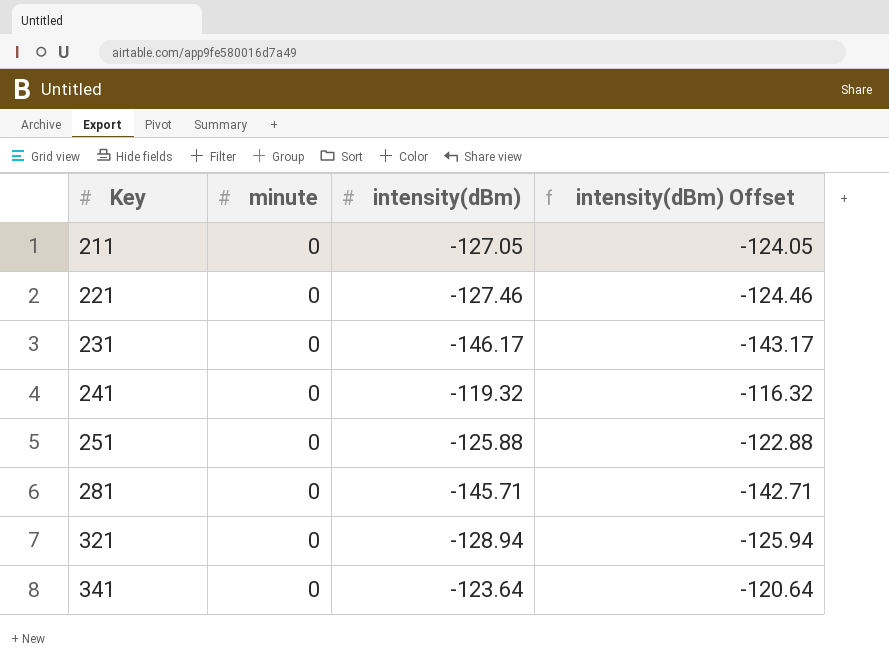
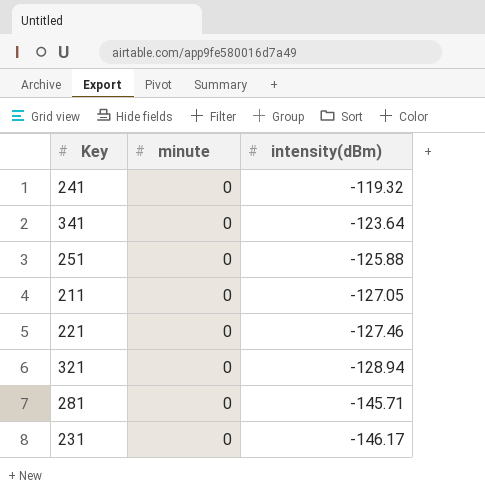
row order: Key ascending -> intensity(dBm) descending
column intensity(dBm) Offset | formula: [intensity(dBm)] + 3 -> none

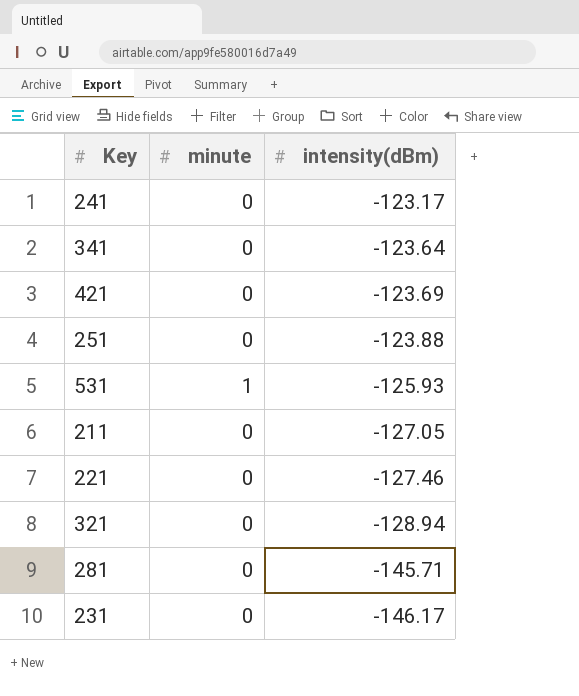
241 | intensity(dBm): -119.32 -> -123.17
row 421: none -> 0 | -123.69
251 | intensity(dBm): -125.88 -> -123.88
row 531: none -> 1 | -125.93

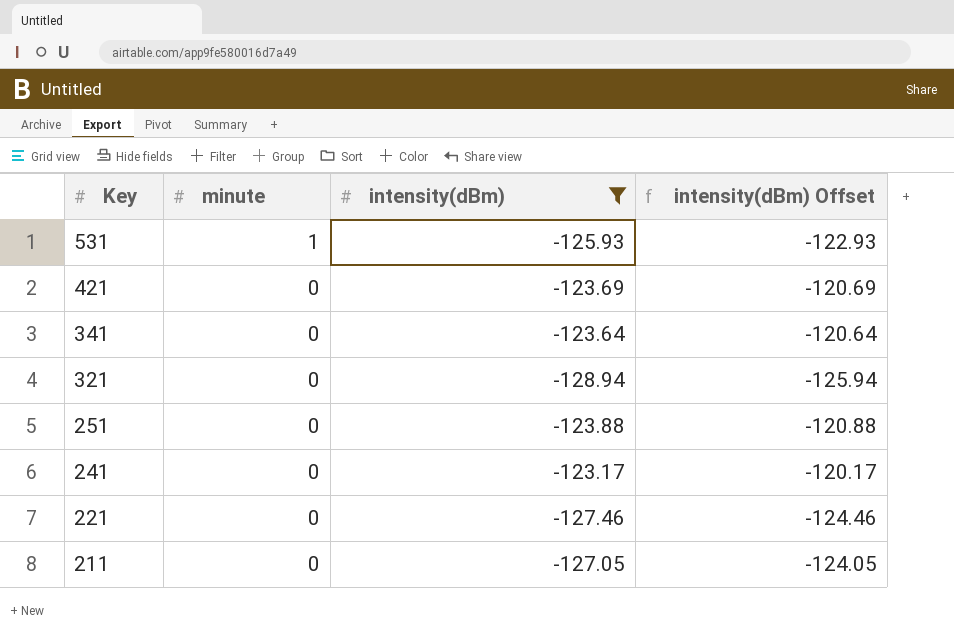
filter: none -> intensity(dBm) >= -128.94
row order: intensity(dBm) descending -> Key descending
column intensity(dBm) Offset | formula: none -> [intensity(dBm)] + 3

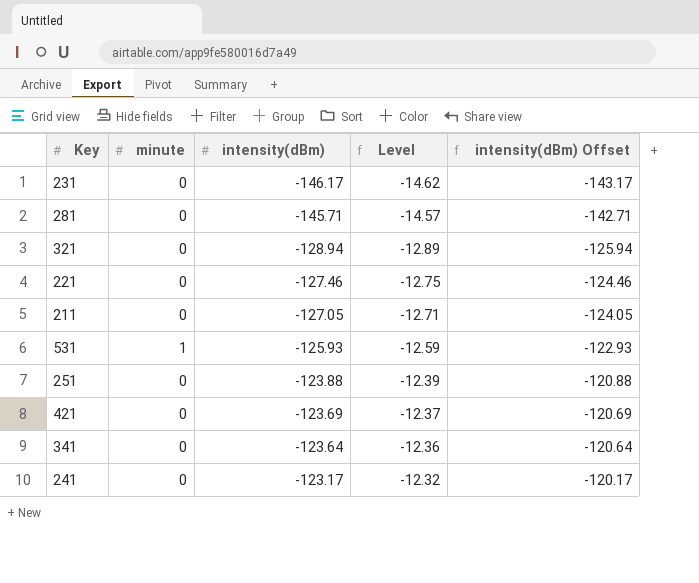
filter: intensity(dBm) >= -128.94 -> none
row order: Key descending -> intensity(dBm) ascending
column Level | formula: none -> [intensity(dBm)] * 0.1

